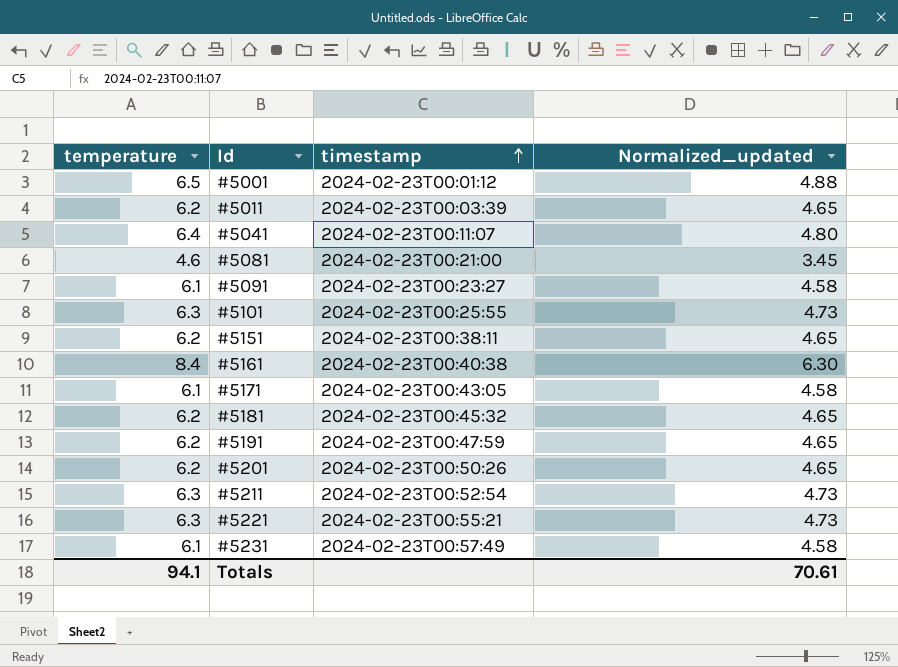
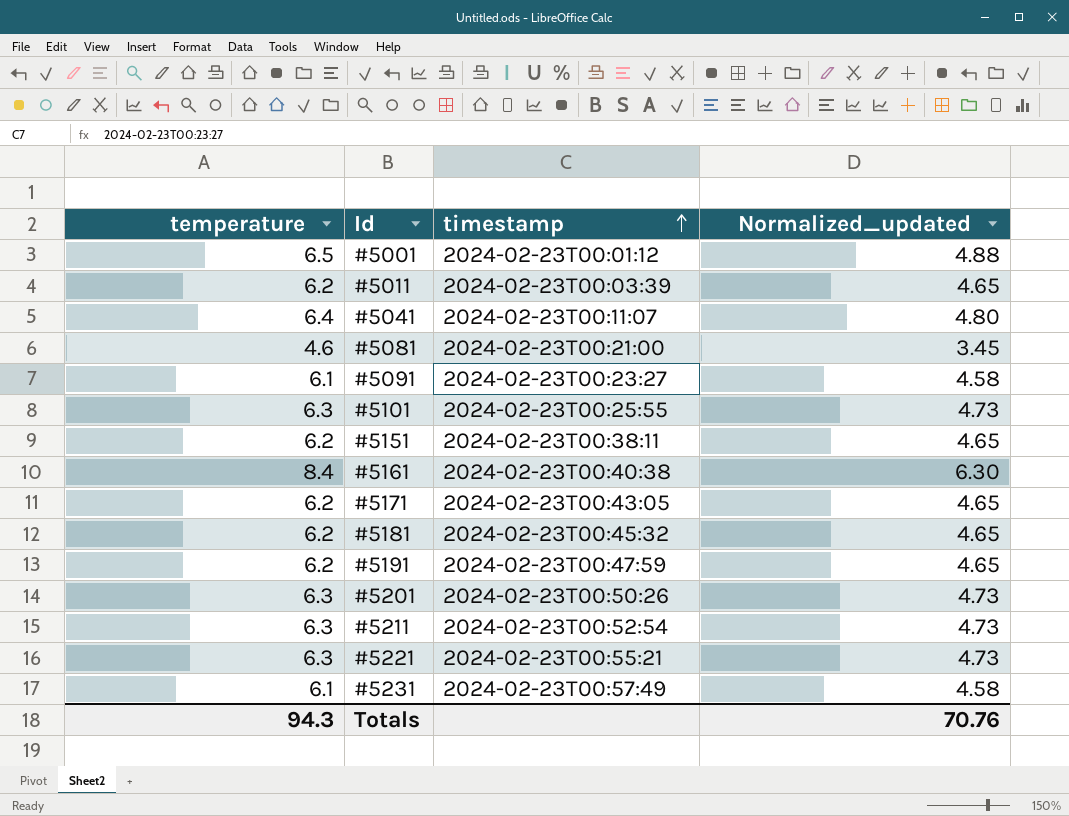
#5171 | temperature: 6.1 -> 6.2
#5171 | Normalized_updated: 4.58 -> 4.65
#5201 | temperature: 6.2 -> 6.3
#5201 | Normalized_updated: 4.65 -> 4.73
Totals | temperature: 94.1 -> 94.3
Totals | Normalized_updated: 70.61 -> 70.76

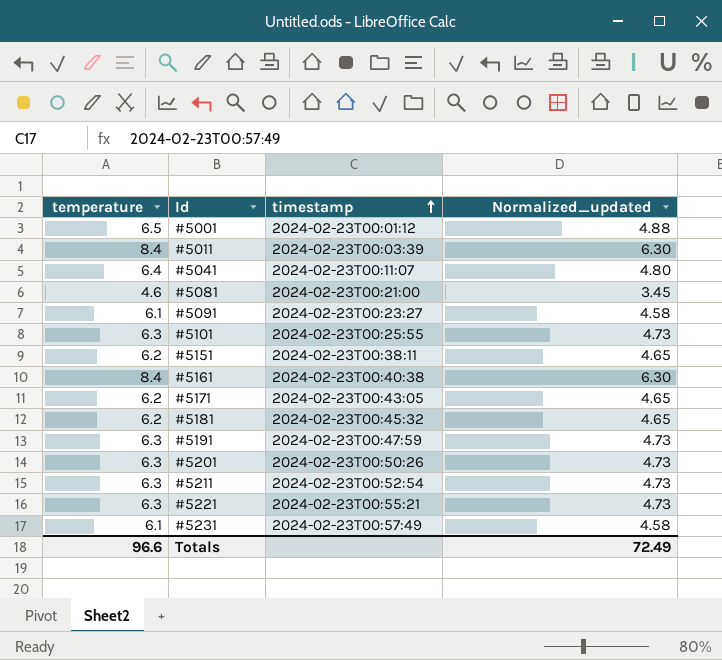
#5011 | temperature: 6.2 -> 8.4
#5011 | Normalized_updated: 4.65 -> 6.30
#5191 | temperature: 6.2 -> 6.3
#5191 | Normalized_updated: 4.65 -> 4.73
Totals | temperature: 94.3 -> 96.6
Totals | Normalized_updated: 70.76 -> 72.49

